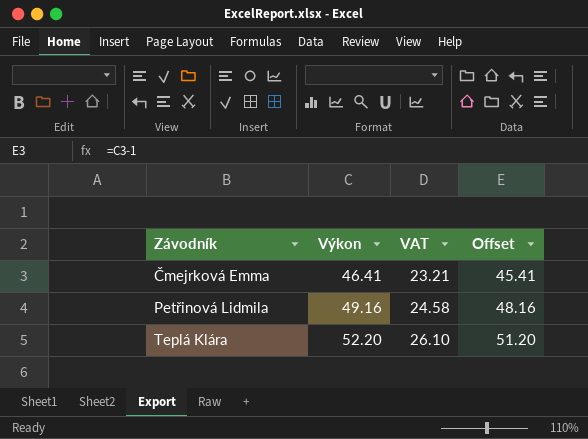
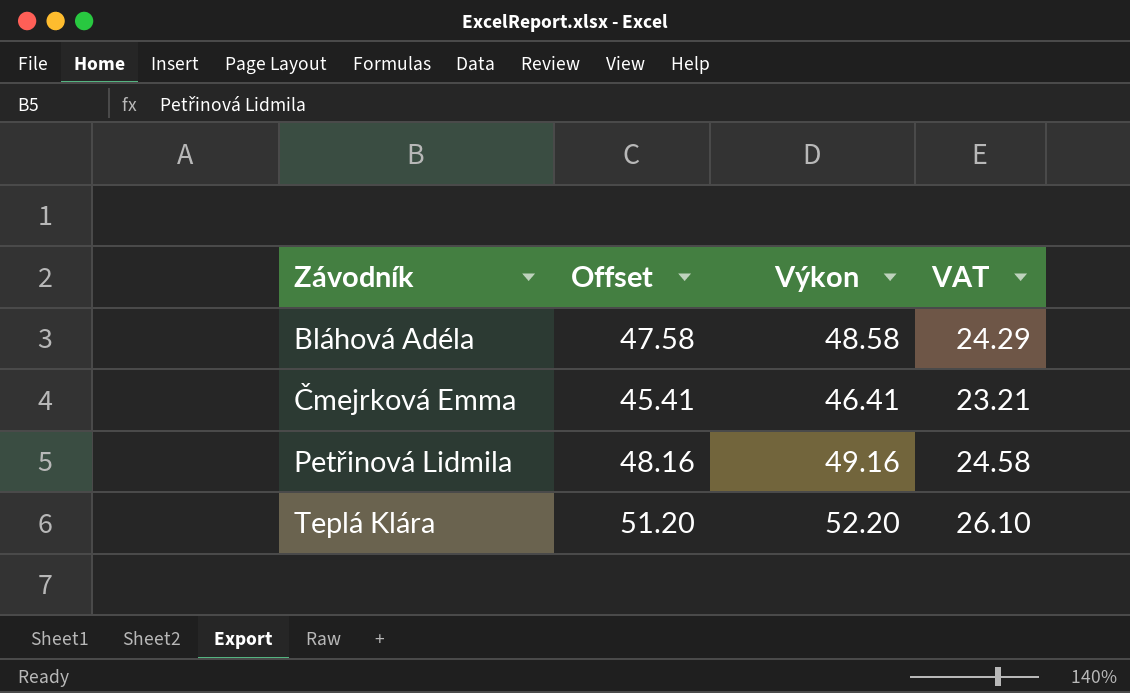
column Offset | position: 4 -> 2
row Bláhová Adéla: none -> 47.58 | 48.58 | 24.29

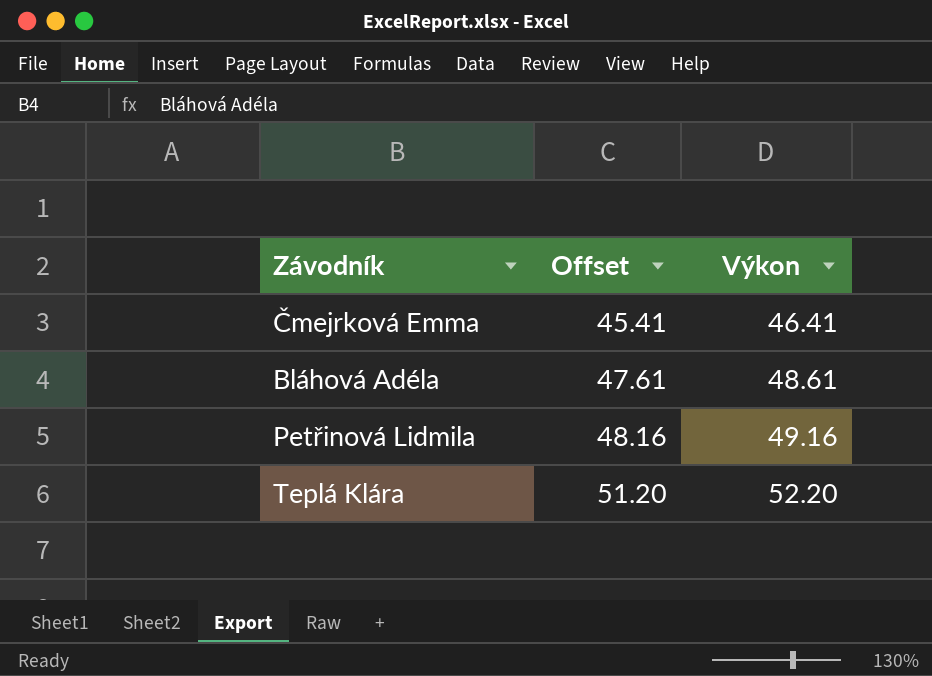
row order: Závodník ascending -> Offset ascending
column VAT | formula: [Výkon] * 0.5 -> none
Bláhová Adéla | Offset: 47.58 -> 47.61
Bláhová Adéla | Výkon: 48.58 -> 48.61

